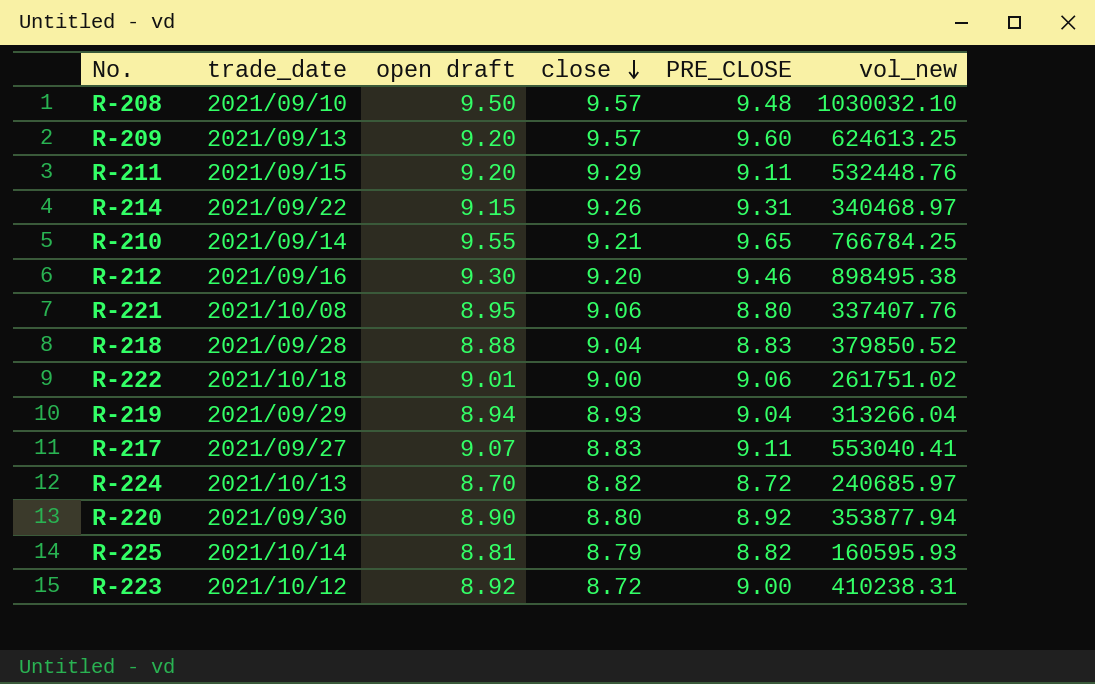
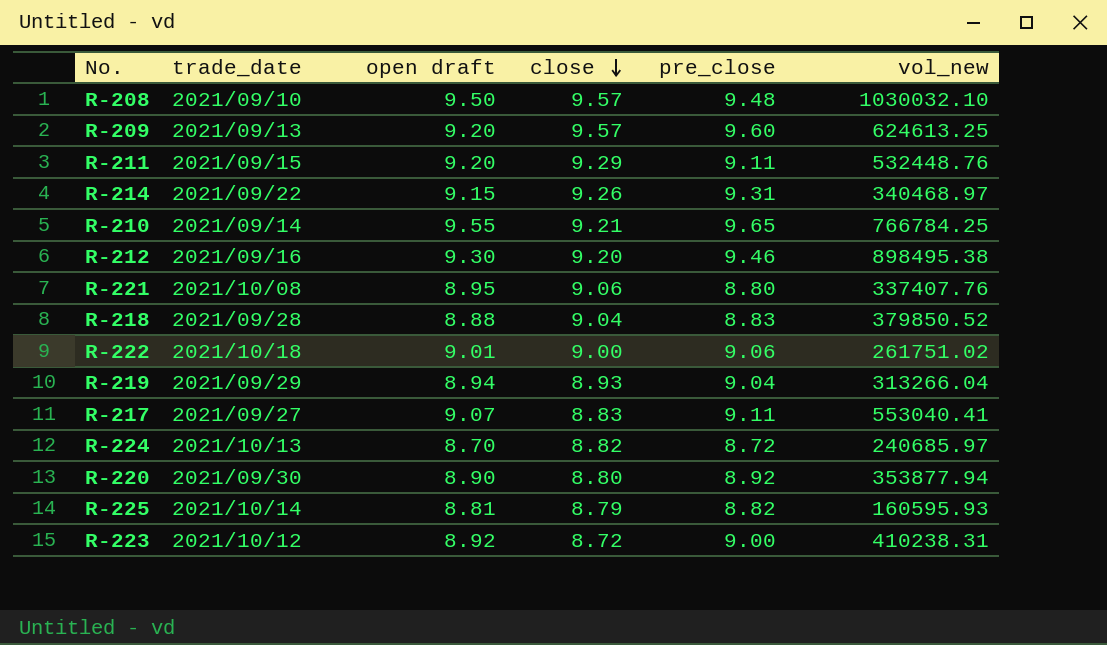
column name: PRE_CLOSE -> pre_close

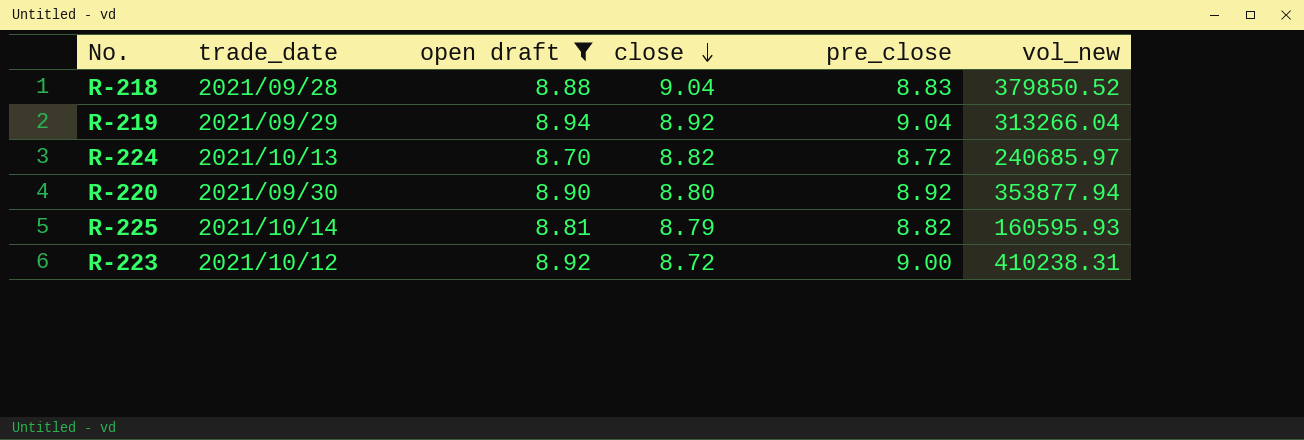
filter: none -> open draft <= 8.94
R-219 | close: 8.93 -> 8.92

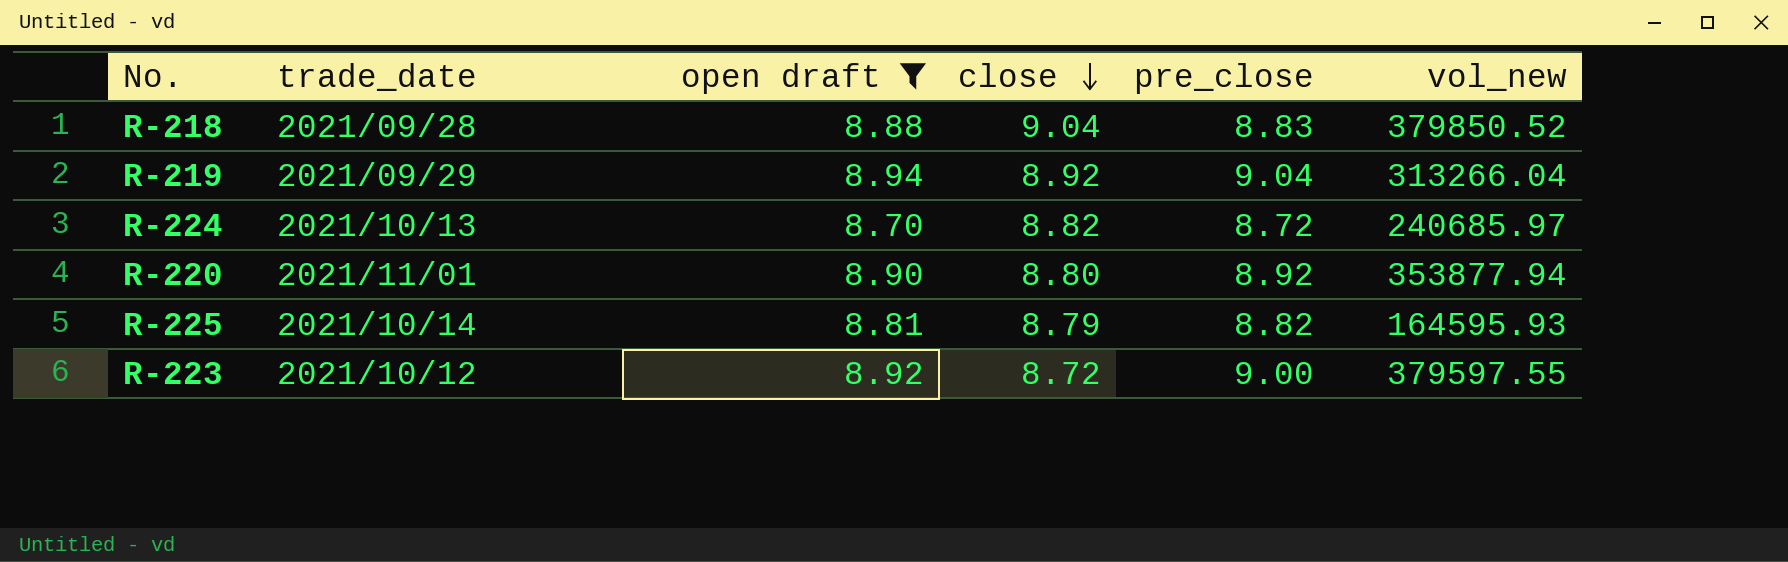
R-220 | trade_date: 2021/09/30 -> 2021/11/01
R-225 | vol_new: 160595.93 -> 164595.93
R-223 | vol_new: 410238.31 -> 379597.55

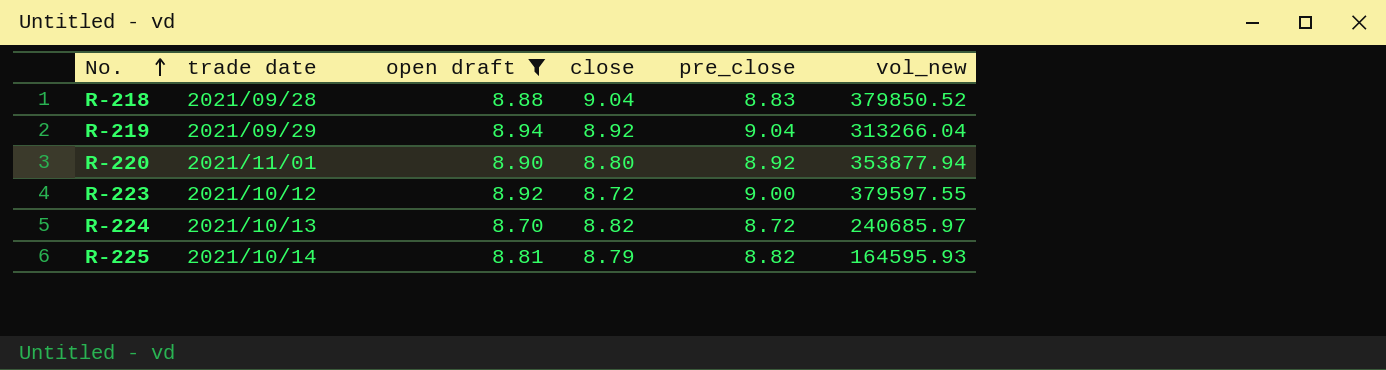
row order: close descending -> No. ascending
column name: trade_date -> trade date

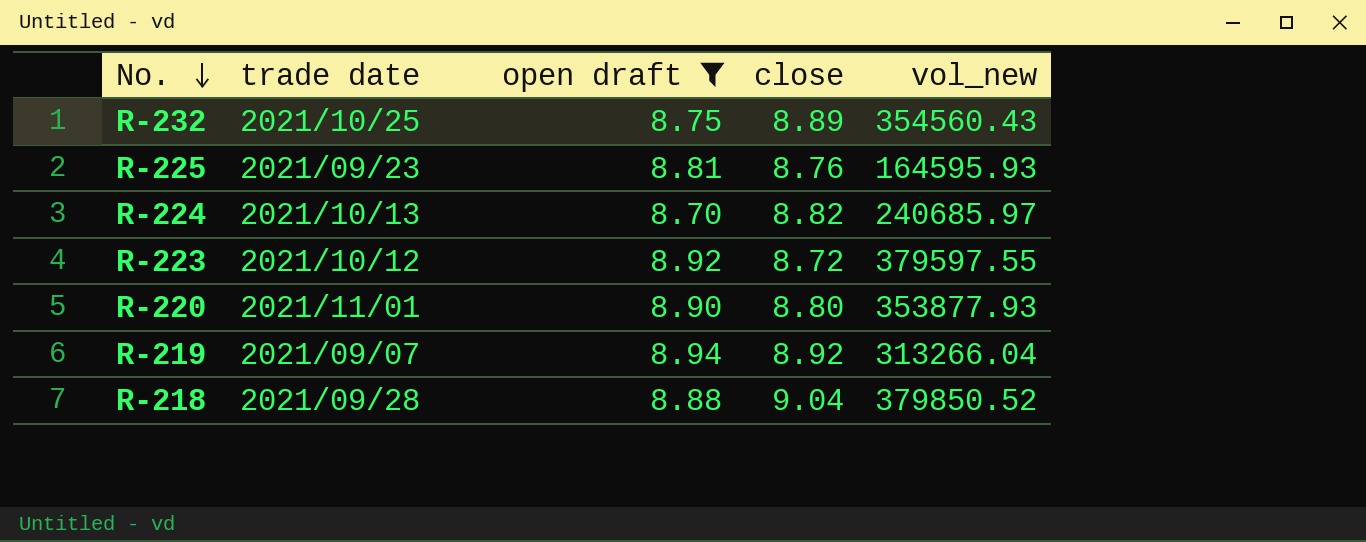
row order: No. ascending -> No. descending
column pre_close | position: 5 -> none
row R-232: none -> 2021/10/25 | 8.75 | 8.89 | 354560.43
R-225 | trade date: 2021/10/14 -> 2021/09/23
R-225 | close: 8.79 -> 8.76
R-220 | vol_new: 353877.94 -> 353877.93
R-219 | trade date: 2021/09/29 -> 2021/09/07

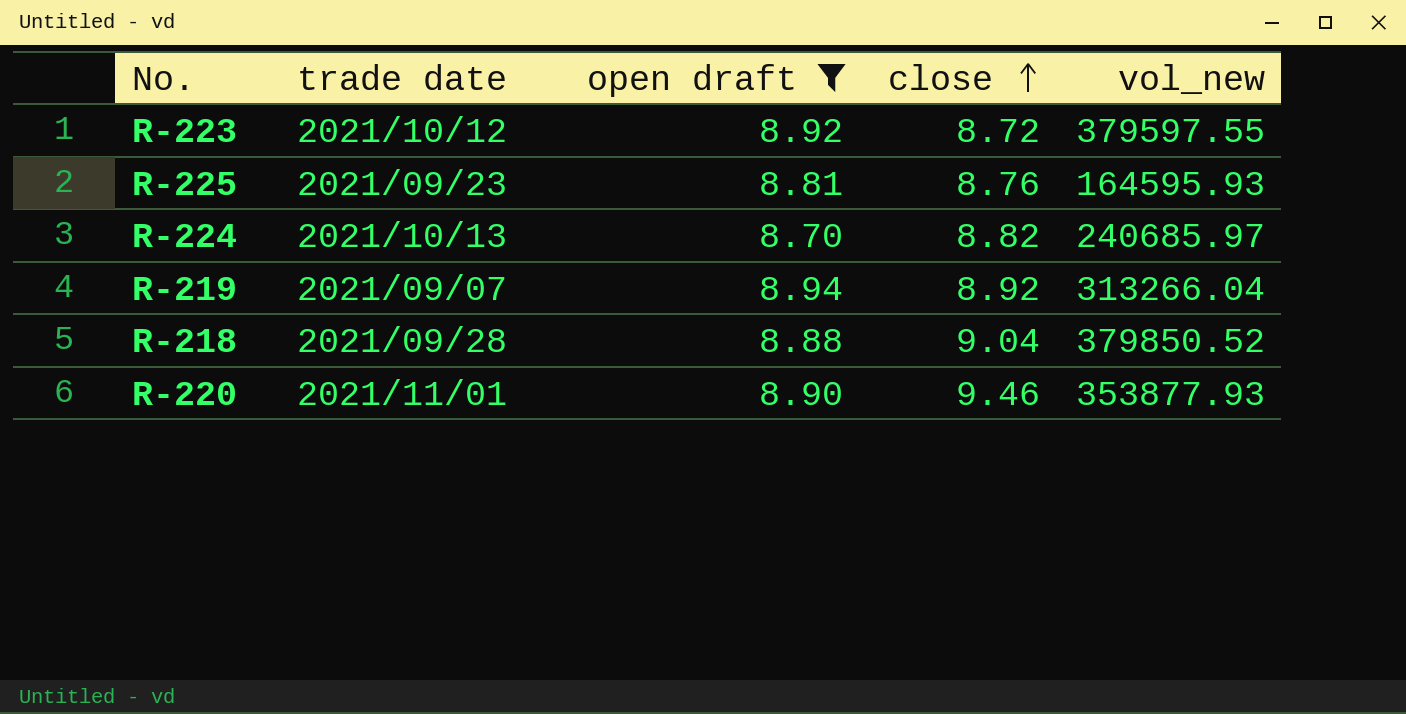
row order: No. descending -> close ascending
row R-232: 2021/10/25 | 8.75 | 8.89 | 354560.43 -> none
R-220 | close: 8.80 -> 9.46

